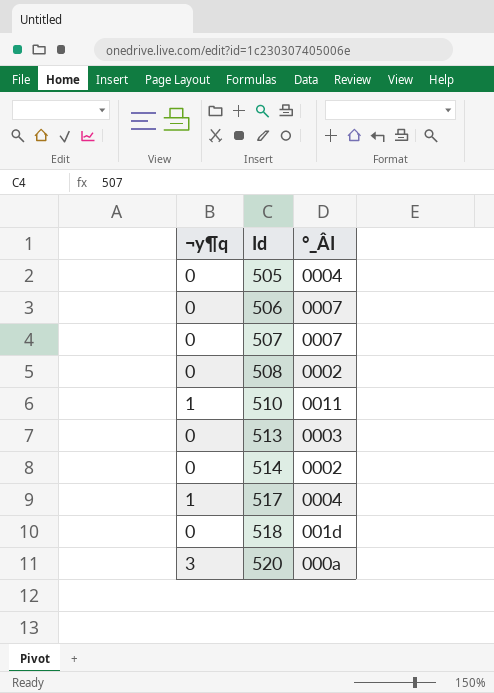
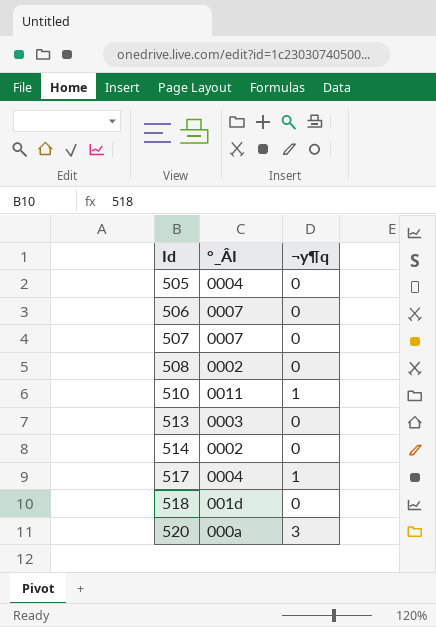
column ¬y¶q | position: 1 -> 3

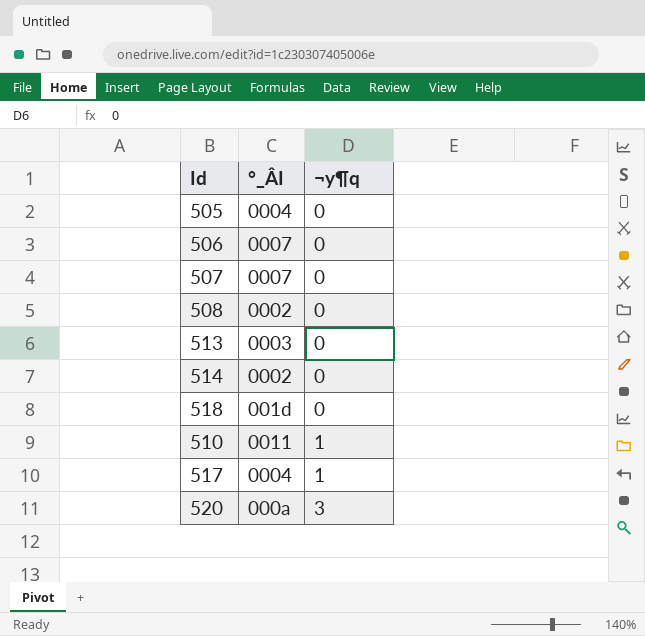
row order: Id ascending -> ¬y¶q ascending

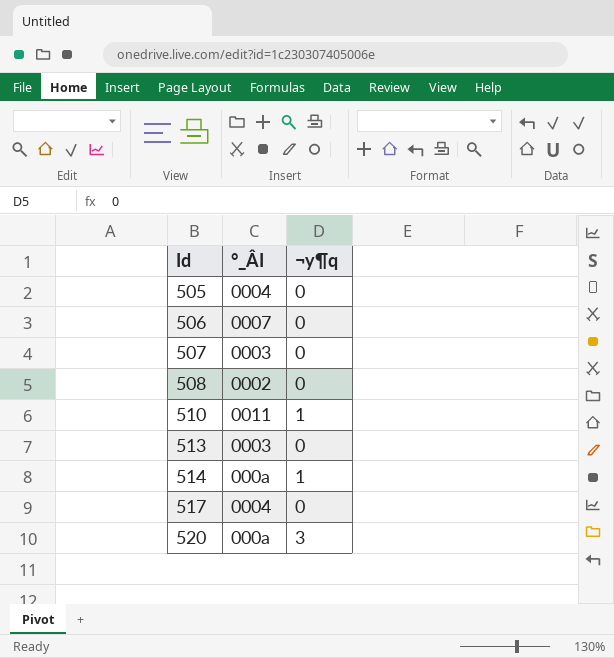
row order: ¬y¶q ascending -> Id ascending
row 518: 001d | 0 -> none
507 | °_ÂI: 0007 -> 0003
514 | °_ÂI: 0002 -> 000a
514 | ¬y¶q: 0 -> 1
517 | ¬y¶q: 1 -> 0

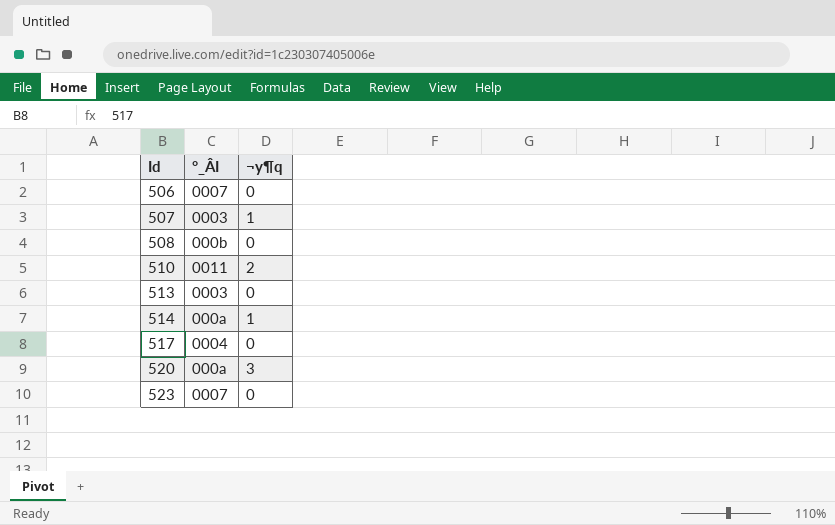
row 505: 0004 | 0 -> none
507 | ¬y¶q: 0 -> 1
508 | °_ÂI: 0002 -> 000b
510 | ¬y¶q: 1 -> 2
row 523: none -> 0007 | 0

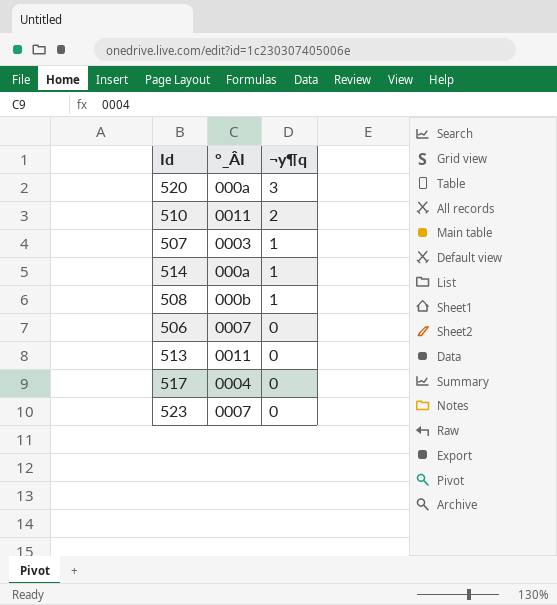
row order: Id ascending -> ¬y¶q descending
508 | ¬y¶q: 0 -> 1
513 | °_ÂI: 0003 -> 0011

